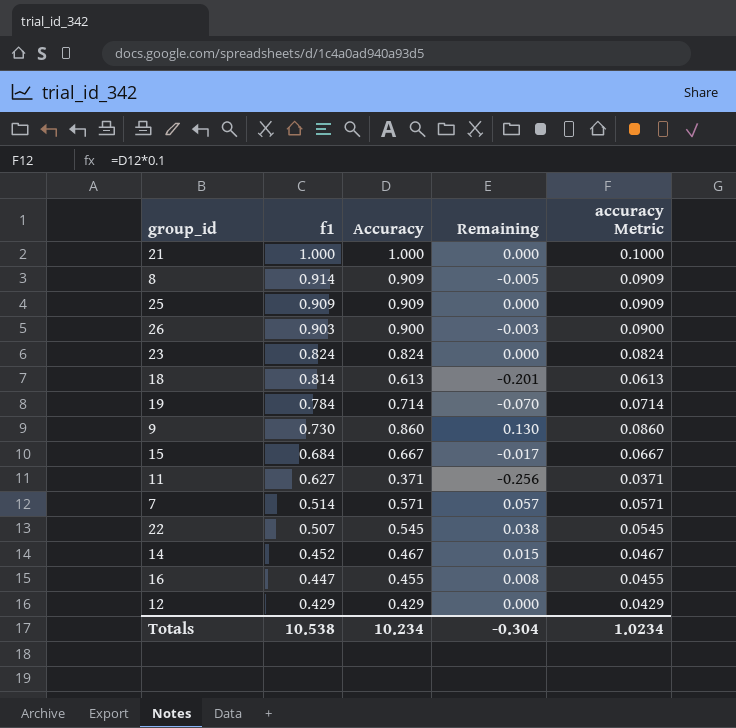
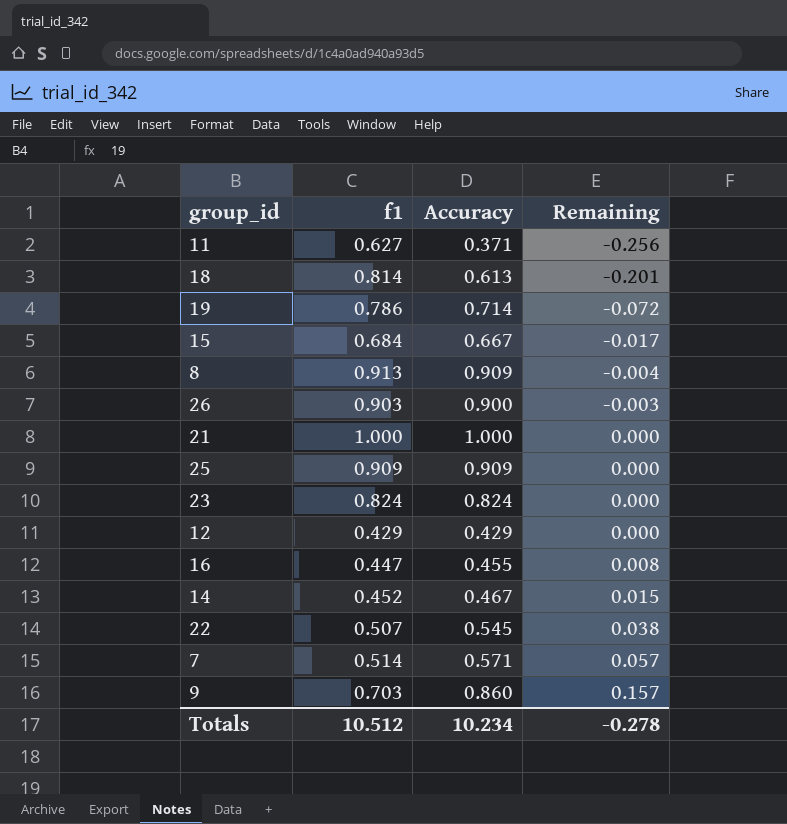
row order: f1 descending -> Remaining ascending
column accuracy Metric | formula: [Accuracy] * 0.1 -> none
19 | f1: 0.784 -> 0.786
19 | Remaining: -0.070 -> -0.072
8 | f1: 0.914 -> 0.913
8 | Remaining: -0.005 -> -0.004
9 | f1: 0.730 -> 0.703
9 | Remaining: 0.130 -> 0.157
Totals | f1: 10.538 -> 10.512
Totals | Remaining: -0.304 -> -0.278

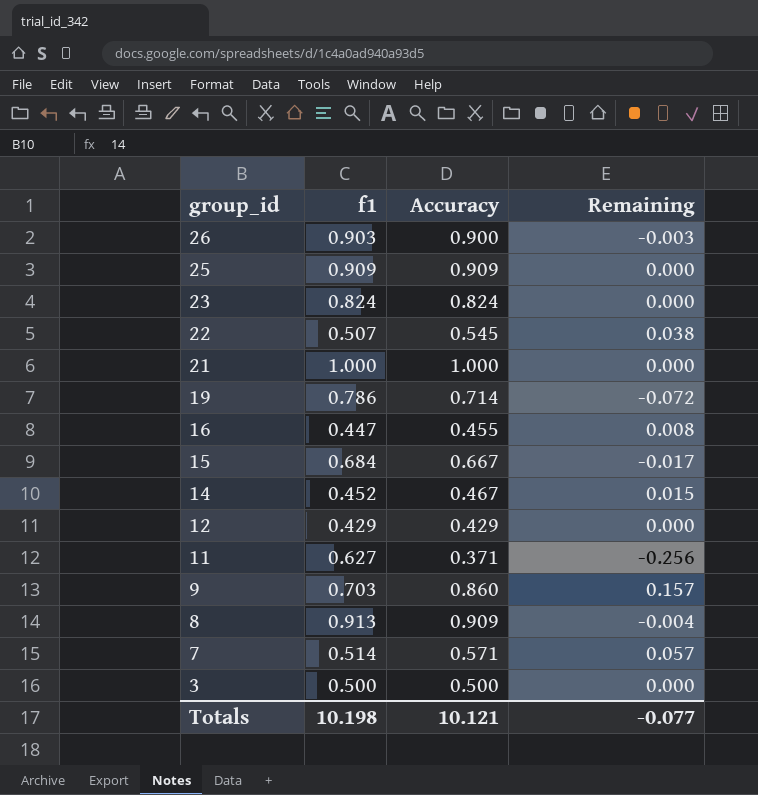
row order: Remaining ascending -> group_id descending
row 18: 0.814 | 0.613 | -0.201 -> none
row 3: none -> 0.500 | 0.500 | 0.000
Totals | f1: 10.512 -> 10.198
Totals | Accuracy: 10.234 -> 10.121
Totals | Remaining: -0.278 -> -0.077

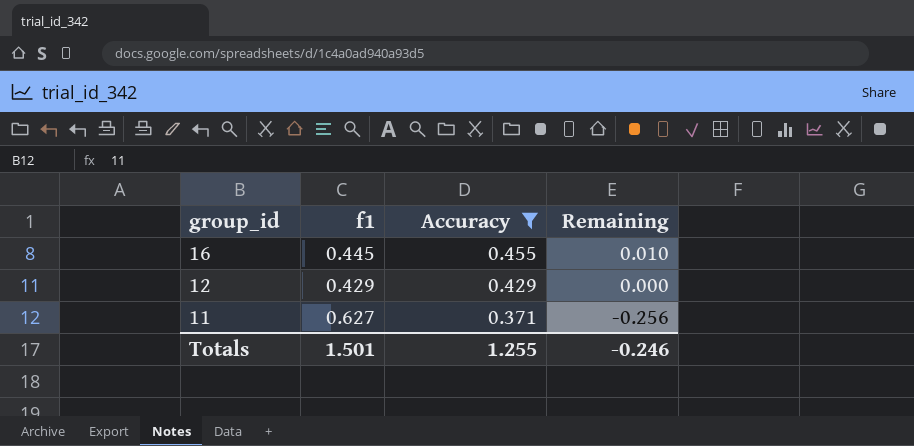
filter: none -> Accuracy <= 0.455
16 | f1: 0.447 -> 0.445
16 | Remaining: 0.008 -> 0.010
Totals | f1: 10.198 -> 1.501
Totals | Accuracy: 10.121 -> 1.255
Totals | Remaining: -0.077 -> -0.246

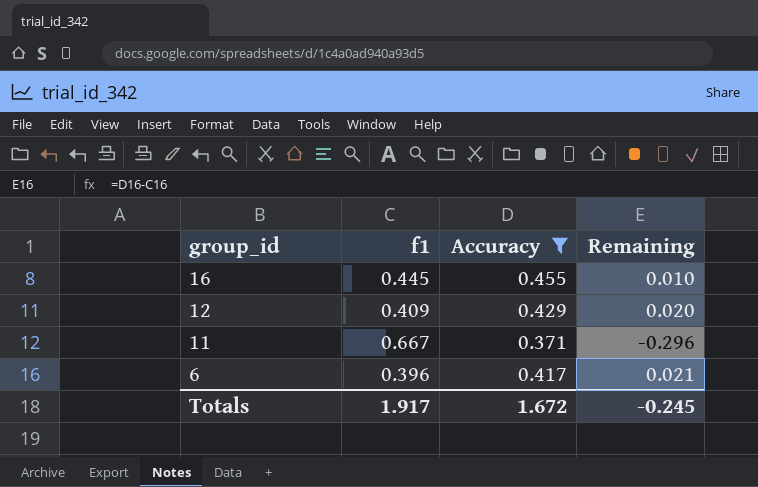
12 | f1: 0.429 -> 0.409
12 | Remaining: 0.000 -> 0.020
11 | f1: 0.627 -> 0.667
11 | Remaining: -0.256 -> -0.296
row 6: none -> 0.396 | 0.417 | 0.021
Totals | f1: 1.501 -> 1.917
Totals | Accuracy: 1.255 -> 1.672
Totals | Remaining: -0.246 -> -0.245

